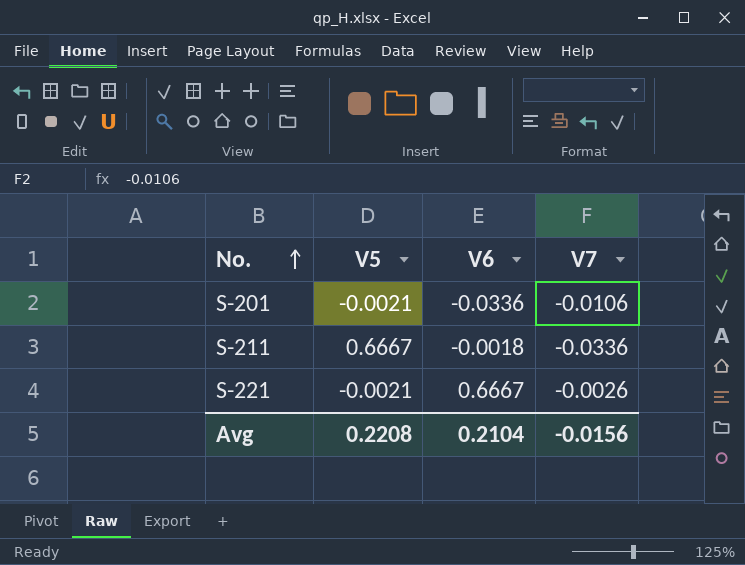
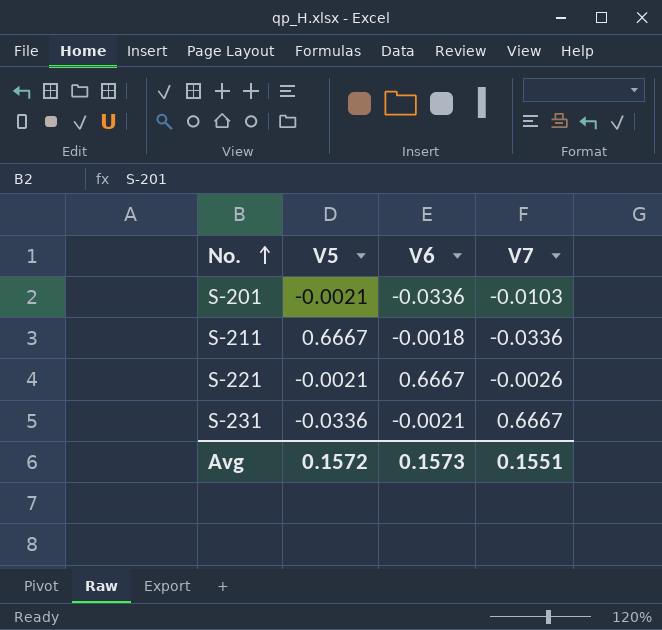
S-201 | V7: -0.0106 -> -0.0103
row S-231: none -> -0.0336 | -0.0021 | 0.6667
Avg | V5: 0.2208 -> 0.1572
Avg | V6: 0.2104 -> 0.1573
Avg | V7: -0.0156 -> 0.1551

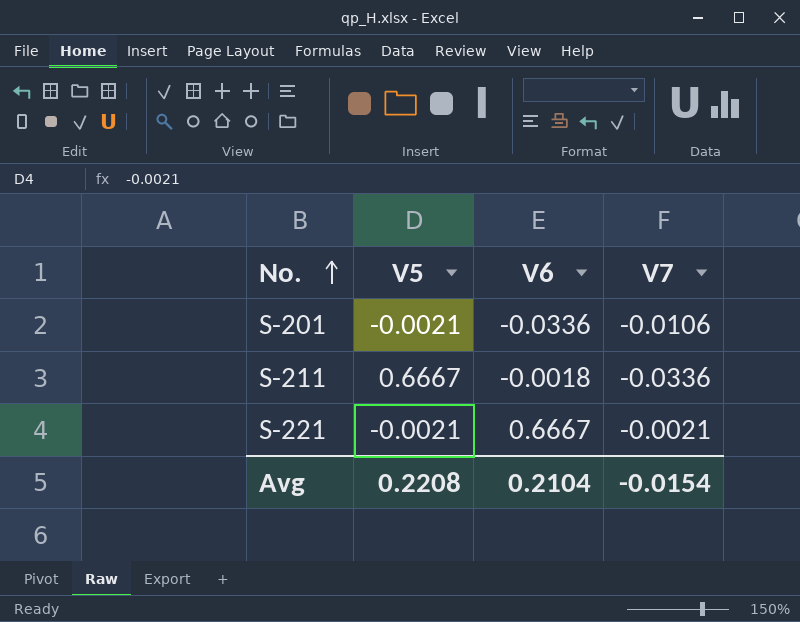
row S-231: -0.0336 | -0.0021 | 0.6667 -> none
S-201 | V7: -0.0103 -> -0.0106
S-221 | V7: -0.0026 -> -0.0021
Avg | V5: 0.1572 -> 0.2208
Avg | V6: 0.1573 -> 0.2104
Avg | V7: 0.1551 -> -0.0154

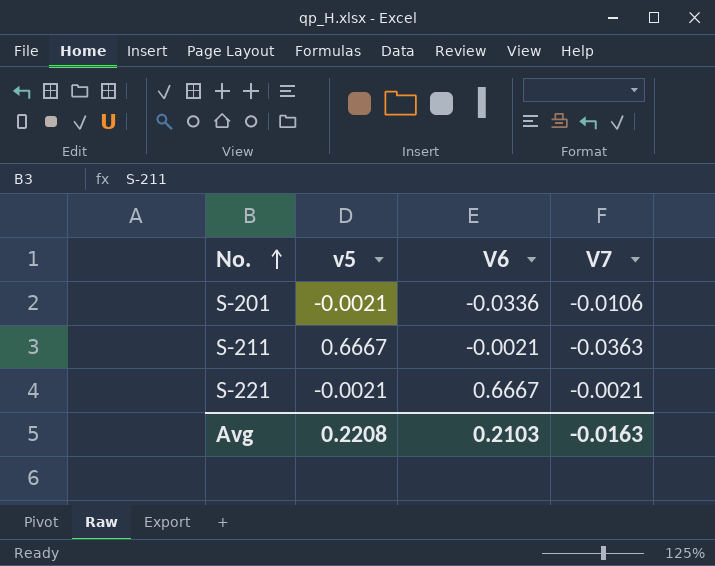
column name: V5 -> v5
S-211 | V6: -0.0018 -> -0.0021
S-211 | V7: -0.0336 -> -0.0363
Avg | V6: 0.2104 -> 0.2103
Avg | V7: -0.0154 -> -0.0163

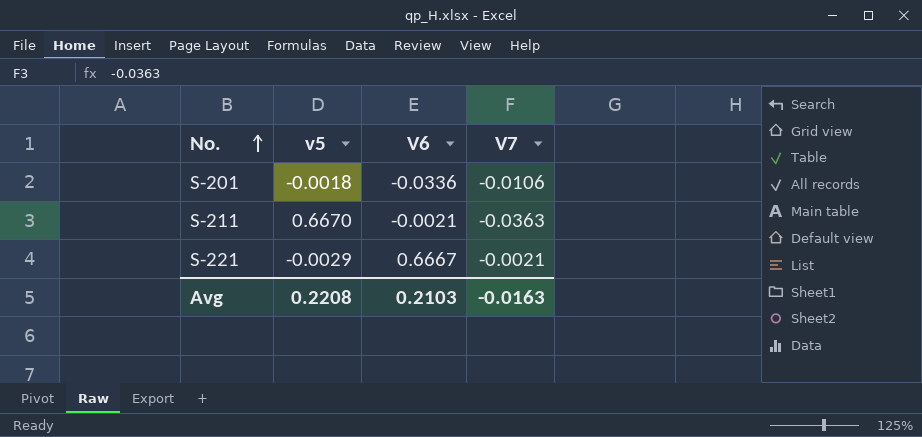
S-201 | v5: -0.0021 -> -0.0018
S-211 | v5: 0.6667 -> 0.6670
S-221 | v5: -0.0021 -> -0.0029

